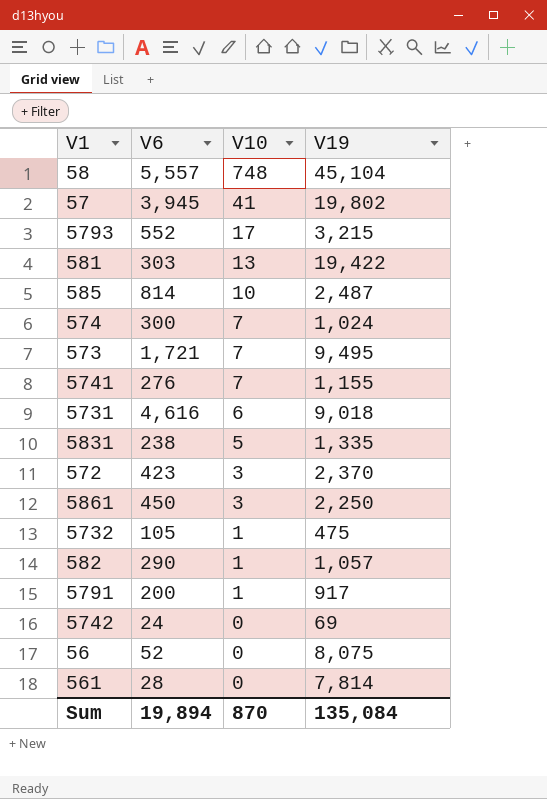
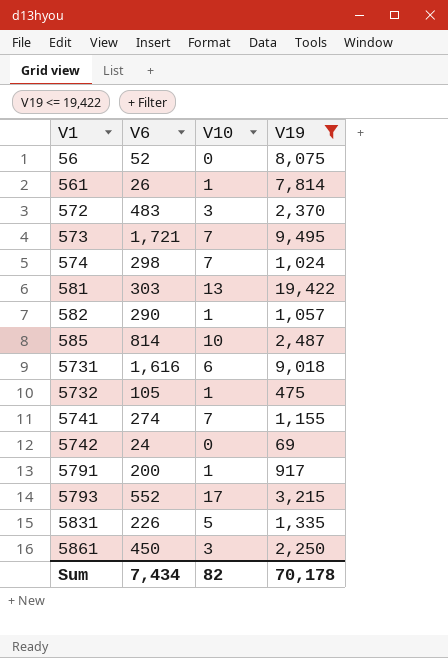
filter: none -> V19 <= 19,422
row order: V10 descending -> V1 ascending
561 | V6: 28 -> 26
561 | V10: 0 -> 1
572 | V6: 423 -> 483
574 | V6: 300 -> 298
5731 | V6: 4,616 -> 1,616
5741 | V6: 276 -> 274
5831 | V6: 238 -> 226
Sum | V6: 19,894 -> 7,434
Sum | V10: 870 -> 82
Sum | V19: 135,084 -> 70,178

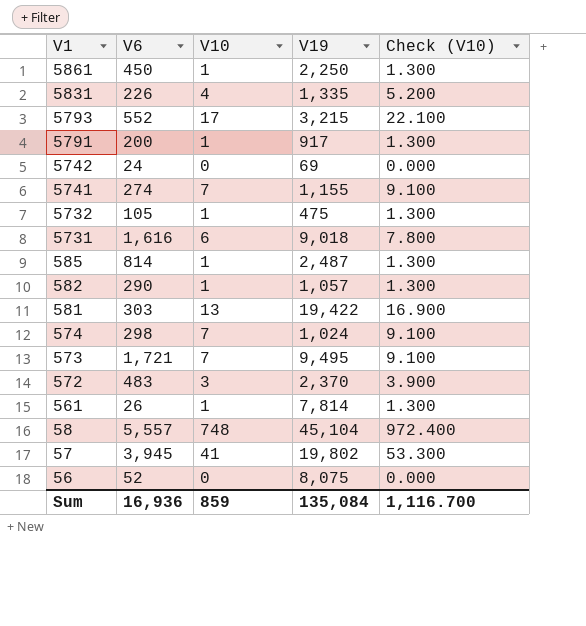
filter: V19 <= 19,422 -> none
row order: V1 ascending -> V1 descending
column Check (V10) | formula: none -> [V10] * 1.3
5861 | V10: 3 -> 1
5831 | V10: 5 -> 4
585 | V10: 10 -> 1
Sum | V6: 7,434 -> 16,936
Sum | V10: 82 -> 859
Sum | V19: 70,178 -> 135,084

